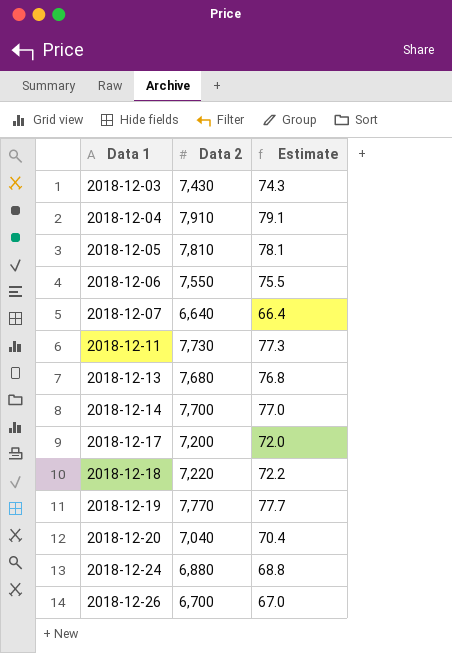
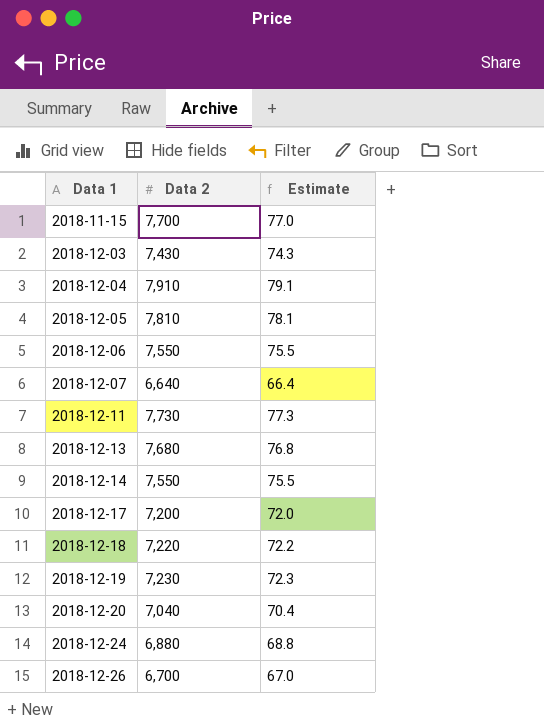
row 2018-11-15: none -> 7,700 | 77.0
2018-12-14 | Data 2: 7,700 -> 7,550
2018-12-14 | Estimate: 77.0 -> 75.5
2018-12-19 | Data 2: 7,770 -> 7,230
2018-12-19 | Estimate: 77.7 -> 72.3

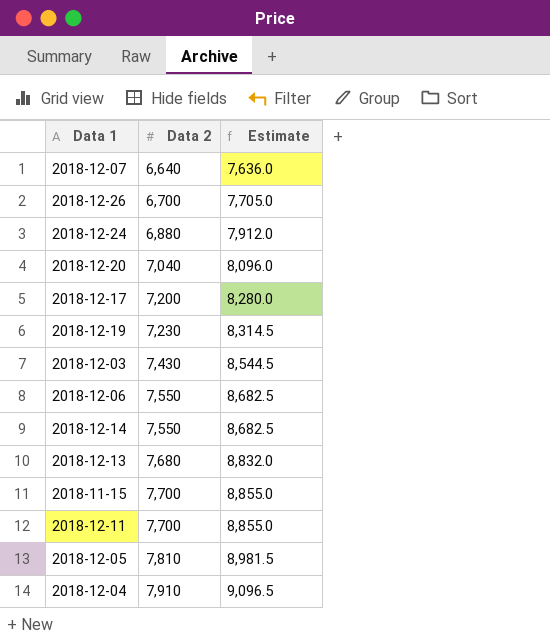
row order: Data 1 ascending -> Data 2 ascending
column Estimate | formula: [Data 2] * 0.01 -> [Data 2] * 1.15
row 2018-12-18: 7,220 | 72.2 -> none
2018-12-11 | Data 2: 7,730 -> 7,700

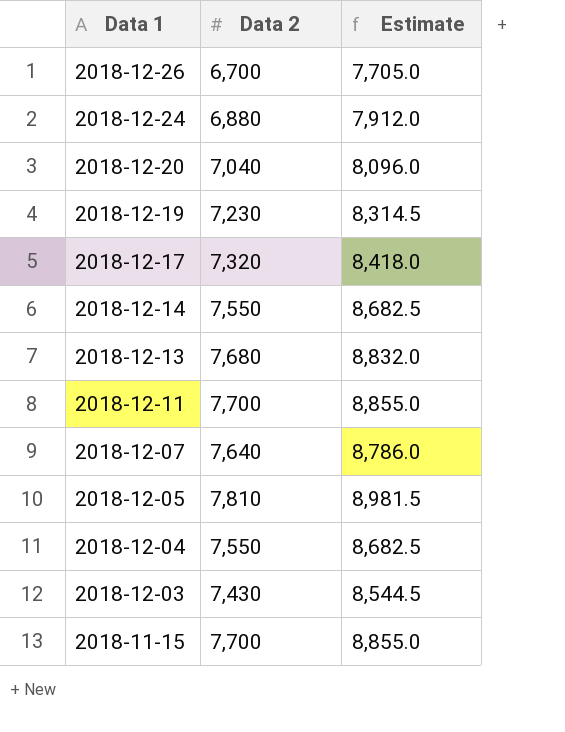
row order: Data 2 ascending -> Data 1 descending
row 2018-12-06: 7,550 | 8,682.5 -> none
2018-12-17 | Data 2: 7,200 -> 7,320
2018-12-17 | Estimate: 8,280.0 -> 8,418.0
2018-12-07 | Data 2: 6,640 -> 7,640
2018-12-07 | Estimate: 7,636.0 -> 8,786.0
2018-12-04 | Data 2: 7,910 -> 7,550
2018-12-04 | Estimate: 9,096.5 -> 8,682.5

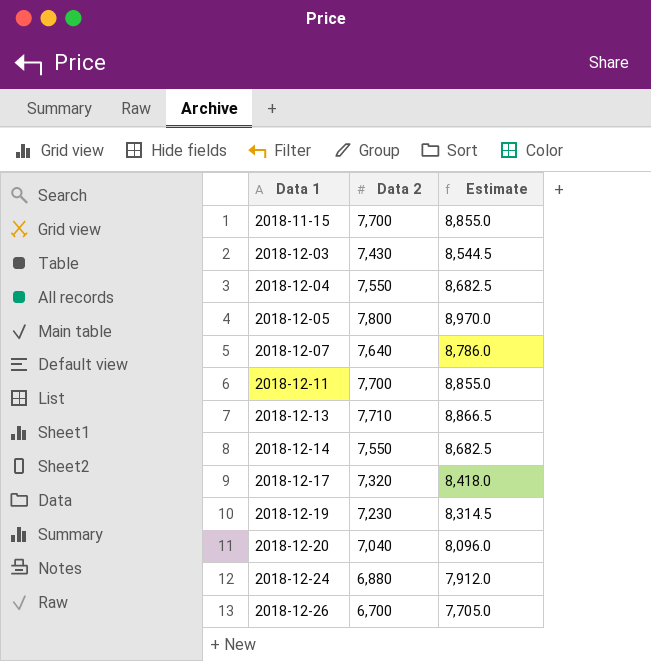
row order: Data 1 descending -> Data 1 ascending
2018-12-05 | Data 2: 7,810 -> 7,800
2018-12-05 | Estimate: 8,981.5 -> 8,970.0
2018-12-13 | Data 2: 7,680 -> 7,710
2018-12-13 | Estimate: 8,832.0 -> 8,866.5

